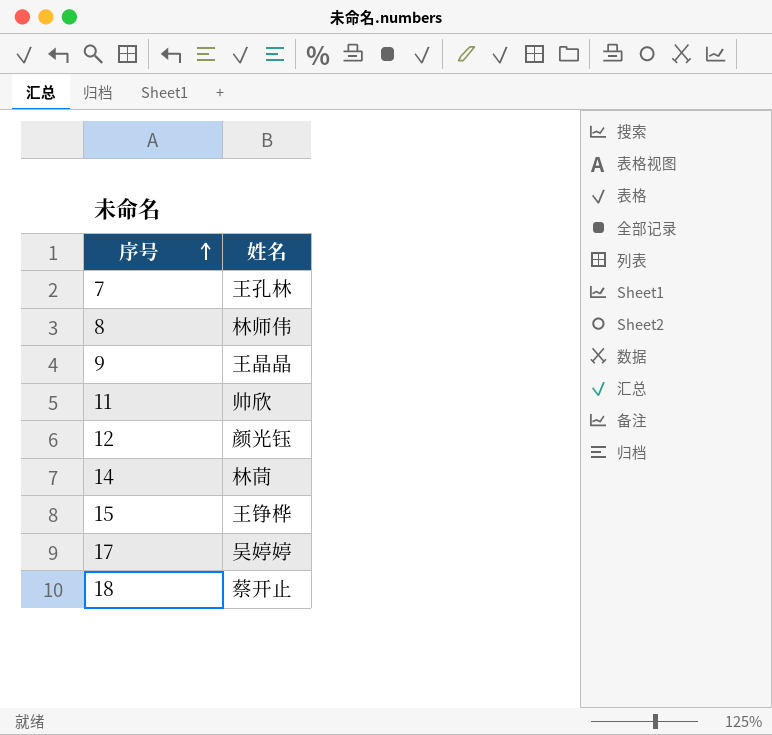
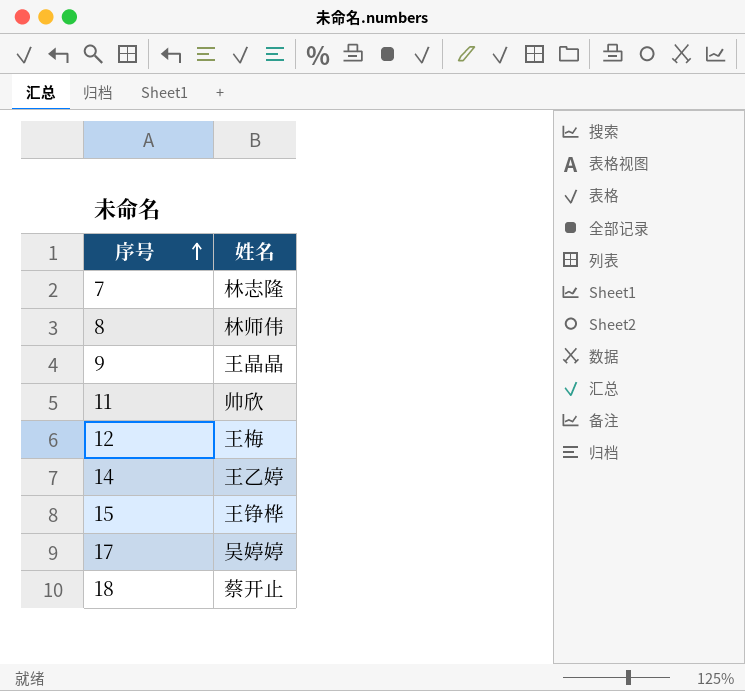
7 | 姓名: 王孔林 -> 林志隆
12 | 姓名: 颜光钰 -> 王梅
14 | 姓名: 林茼 -> 王乙婷

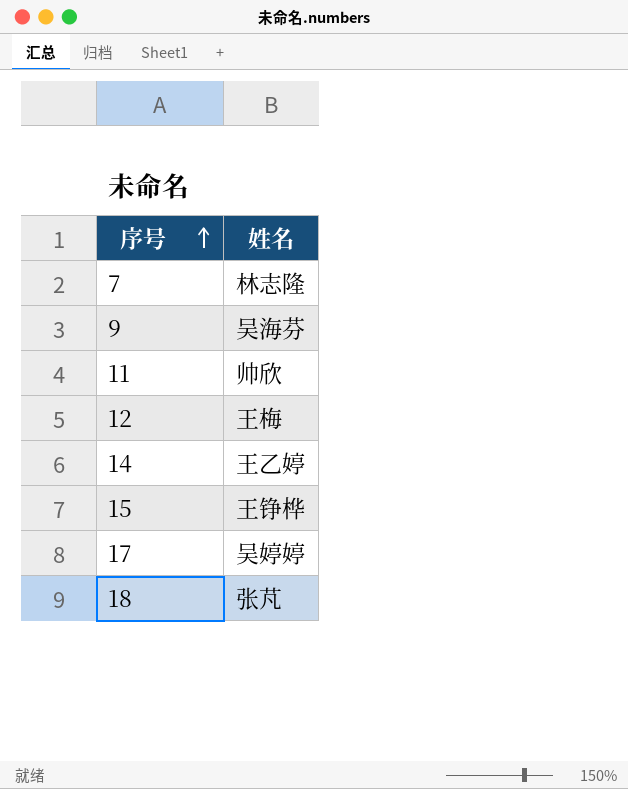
row 8: 林师伟 -> none
9 | 姓名: 王晶晶 -> 吴海芬
18 | 姓名: 蔡开止 -> 张芃

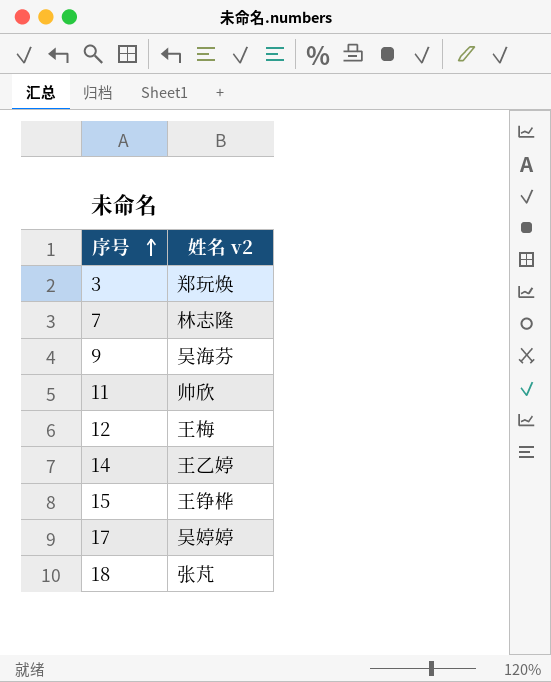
column name: 姓名 -> 姓名 v2
row 3: none -> 郑玩焕

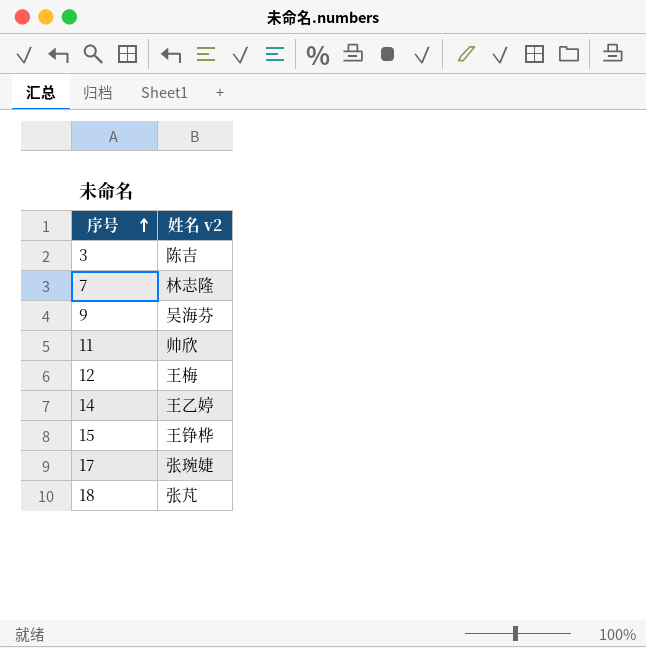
3 | 姓名 v2: 郑玩焕 -> 陈吉
17 | 姓名 v2: 吴婷婷 -> 张琬婕

